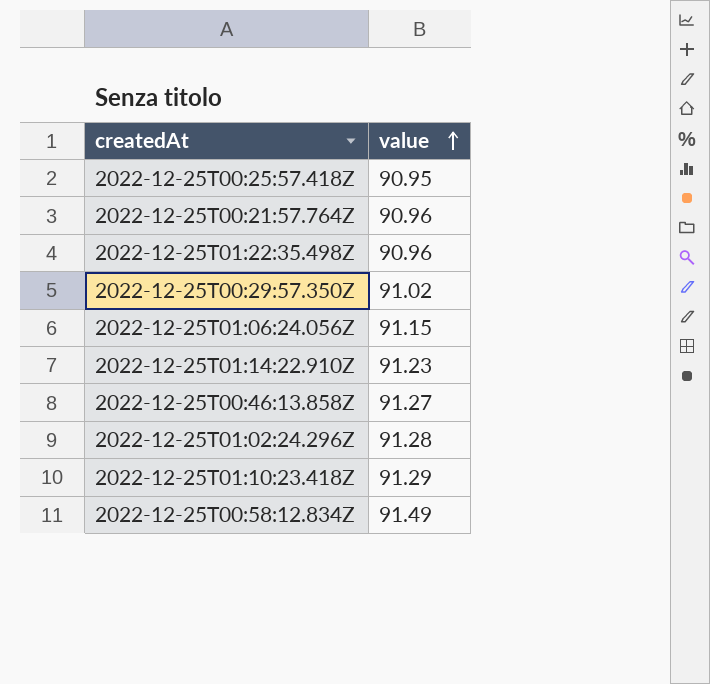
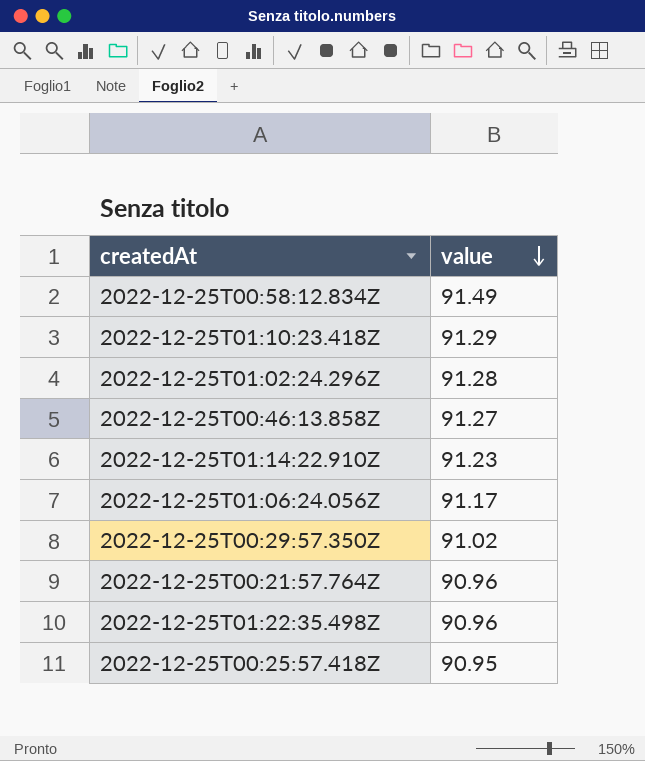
row order: value ascending -> value descending
2022-12-25T01:06:24.056Z | value: 91.15 -> 91.17

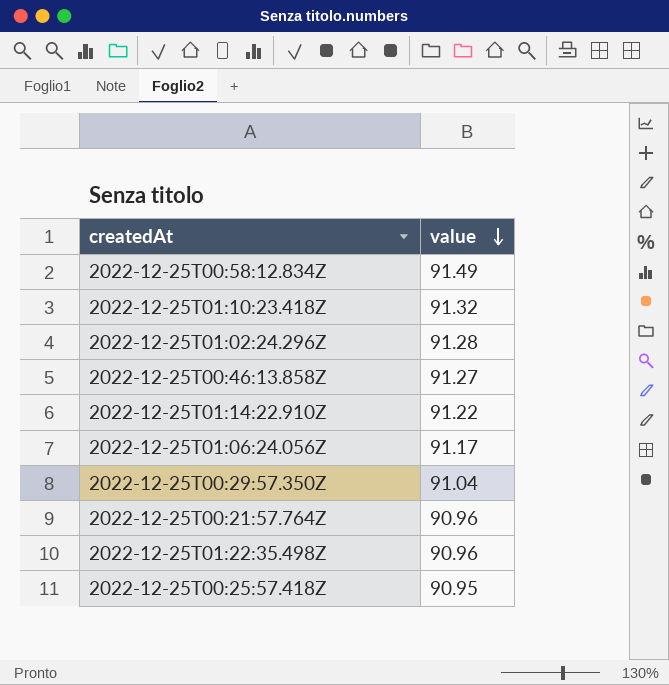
2022-12-25T01:10:23.418Z | value: 91.29 -> 91.32
2022-12-25T01:14:22.910Z | value: 91.23 -> 91.22
2022-12-25T00:29:57.350Z | value: 91.02 -> 91.04

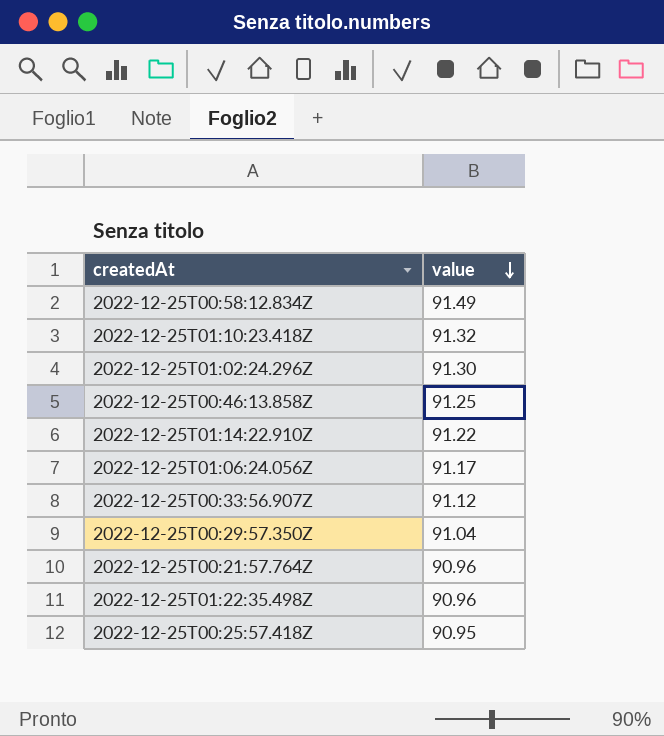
2022-12-25T01:02:24.296Z | value: 91.28 -> 91.30
2022-12-25T00:46:13.858Z | value: 91.27 -> 91.25
row 2022-12-25T00:33:56.907Z: none -> 91.12

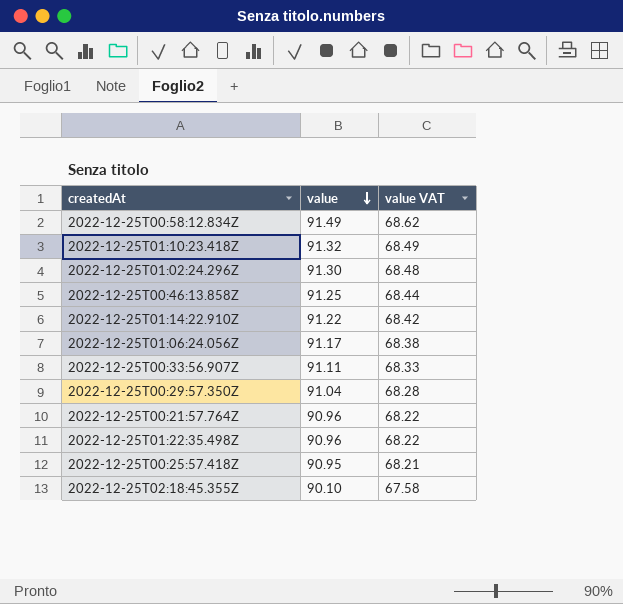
column value VAT | formula: none -> [value] * 0.75
2022-12-25T00:33:56.907Z | value: 91.12 -> 91.11
row 2022-12-25T02:18:45.355Z: none -> 90.10 | 67.58

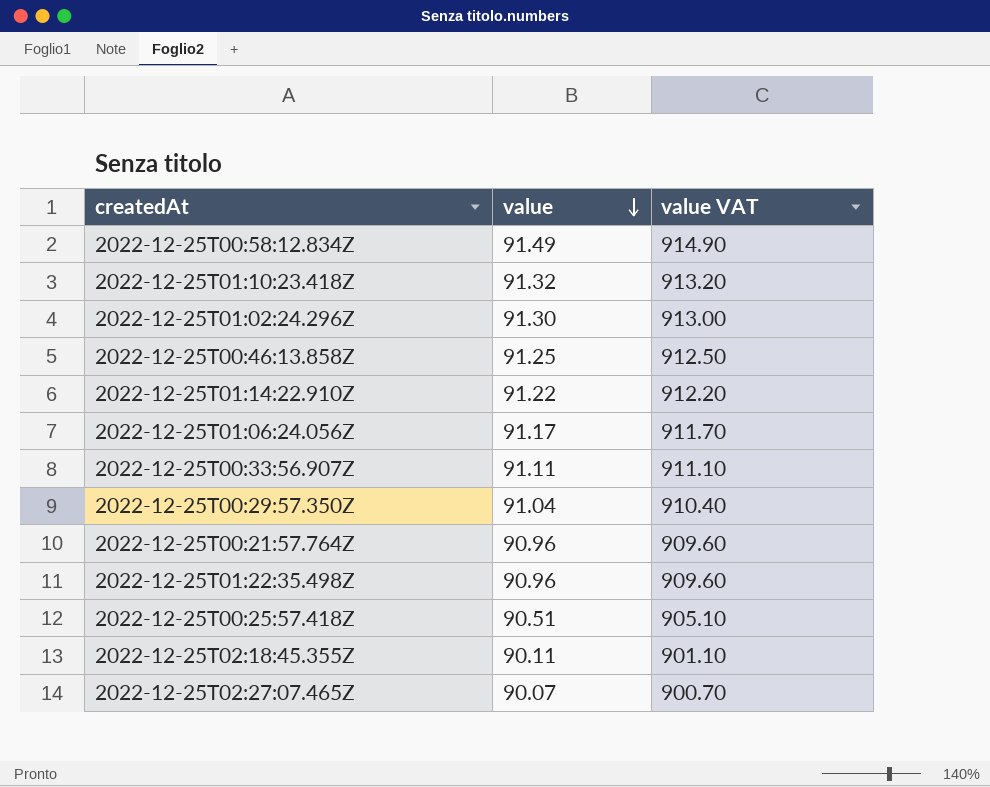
column value VAT | formula: [value] * 0.75 -> [value] * 10
2022-12-25T00:25:57.418Z | value: 90.95 -> 90.51
2022-12-25T02:18:45.355Z | value: 90.10 -> 90.11
row 2022-12-25T02:27:07.465Z: none -> 90.07 | 900.70

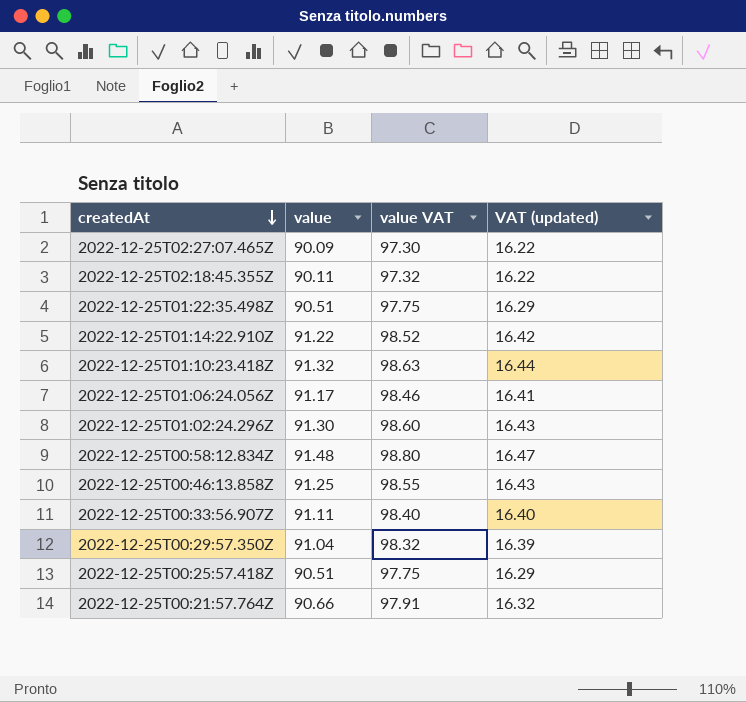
row order: value descending -> createdAt descending
column value VAT | formula: [value] * 10 -> [value] * 1.08
column VAT (updated) | formula: none -> [value] * 0.18
2022-12-25T02:27:07.465Z | value: 90.07 -> 90.09
2022-12-25T01:22:35.498Z | value: 90.96 -> 90.51
2022-12-25T00:58:12.834Z | value: 91.49 -> 91.48
2022-12-25T00:21:57.764Z | value: 90.96 -> 90.66

